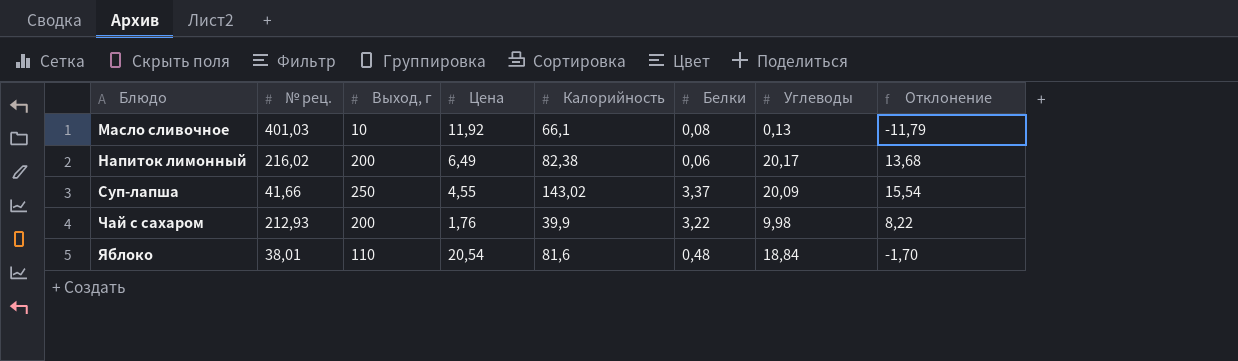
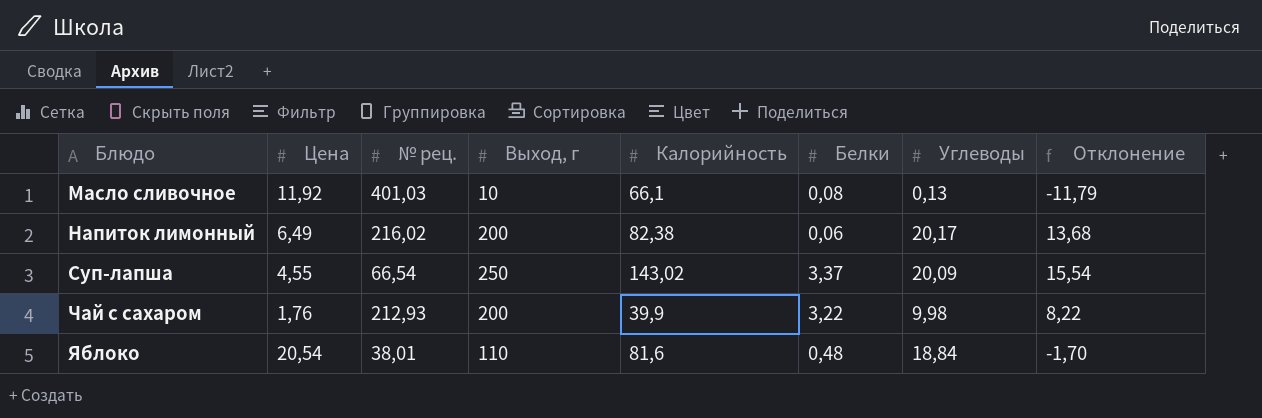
column Цена | position: 4 -> 2
Суп-лапша | № рец.: 41,66 -> 66,54

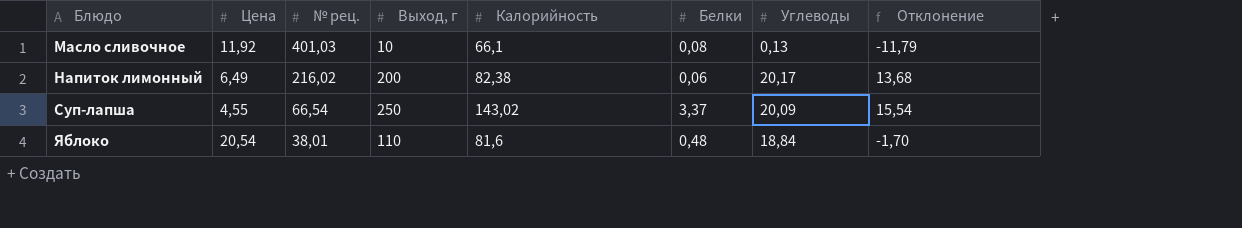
row Чай с сахаром: 1,76 | 212,93 | 200 | 39,9 | 3,22 | 9,98 | 8,22 -> none

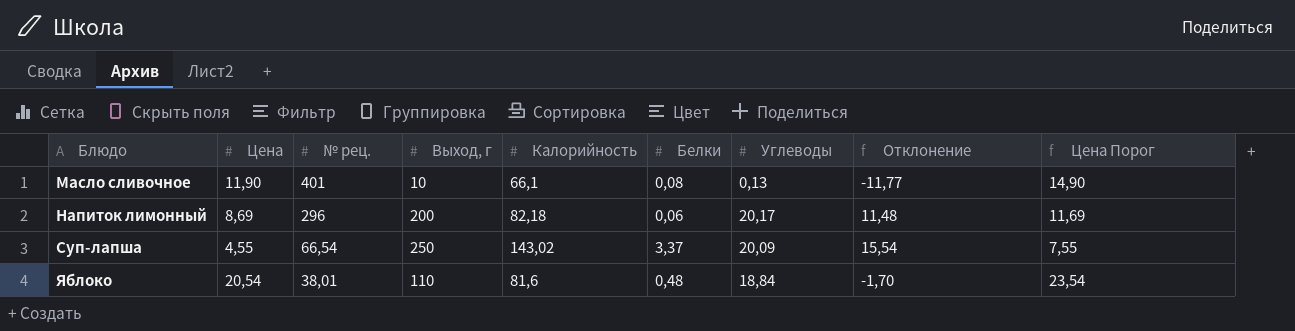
column Цена Порог | formula: none -> [Цена] + 3
Масло сливочное | Цена: 11,92 -> 11,90
Масло сливочное | № рец.: 401,03 -> 401
Масло сливочное | Отклонение: -11,79 -> -11,77
Напиток лимонный | Цена: 6,49 -> 8,69
Напиток лимонный | № рец.: 216,02 -> 296
Напиток лимонный | Калорийность: 82,38 -> 82,18
Напиток лимонный | Отклонение: 13,68 -> 11,48

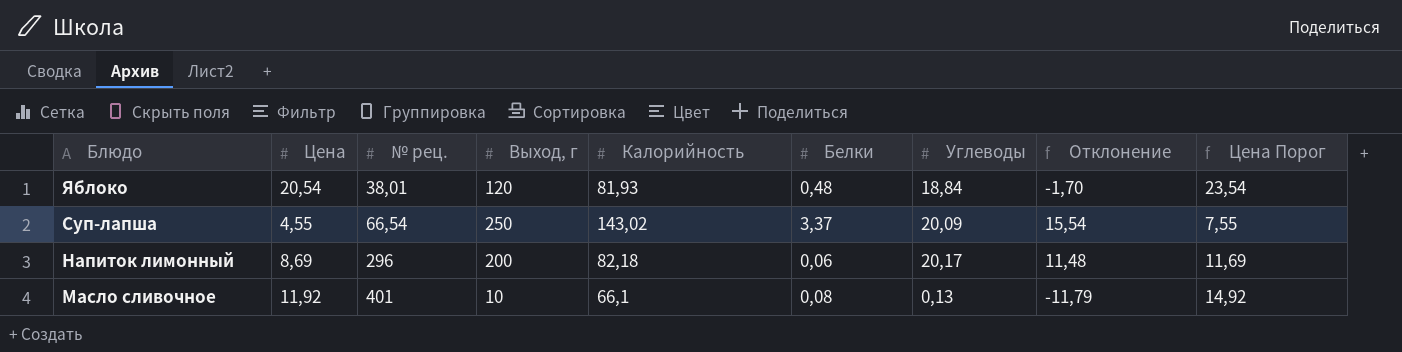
row order: Блюдо ascending -> Блюдо descending
Яблоко | Выход, г: 110 -> 120
Яблоко | Калорийность: 81,6 -> 81,93
Масло сливочное | Цена: 11,90 -> 11,92
Масло сливочное | Отклонение: -11,77 -> -11,79
Масло сливочное | Цена Порог: 14,90 -> 14,92

